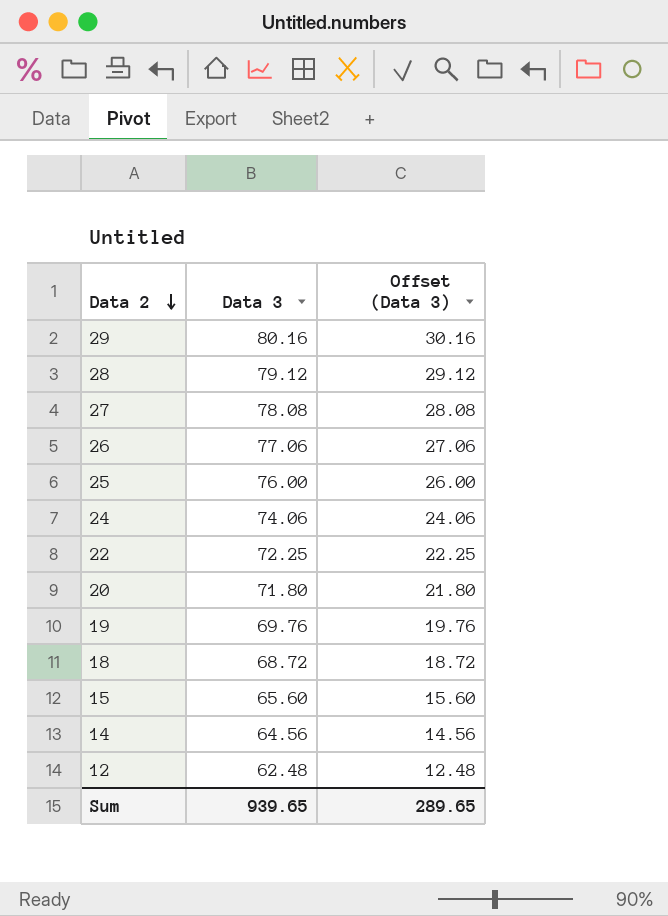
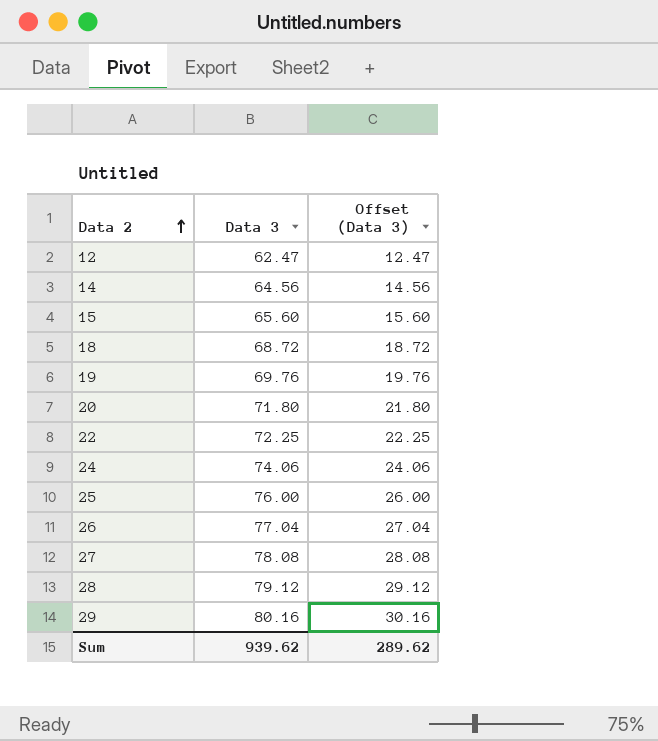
row order: Data 2 descending -> Data 2 ascending
12 | Data 3: 62.48 -> 62.47
12 | Offset (Data 3): 12.48 -> 12.47
26 | Data 3: 77.06 -> 77.04
26 | Offset (Data 3): 27.06 -> 27.04
Sum | Data 3: 939.65 -> 939.62
Sum | Offset (Data 3): 289.65 -> 289.62

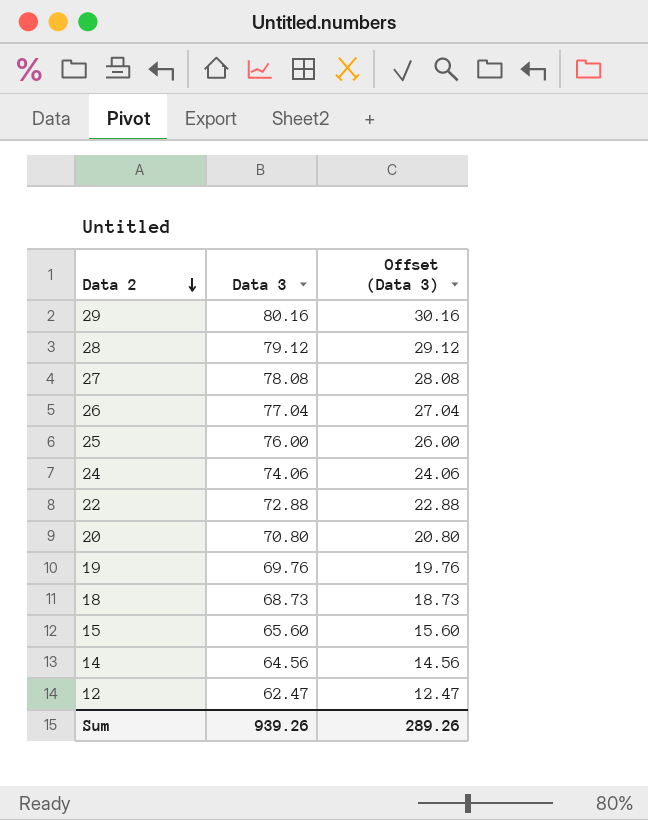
row order: Data 2 ascending -> Data 2 descending
22 | Data 3: 72.25 -> 72.88
22 | Offset (Data 3): 22.25 -> 22.88
20 | Data 3: 71.80 -> 70.80
20 | Offset (Data 3): 21.80 -> 20.80
18 | Data 3: 68.72 -> 68.73
18 | Offset (Data 3): 18.72 -> 18.73
Sum | Data 3: 939.62 -> 939.26
Sum | Offset (Data 3): 289.62 -> 289.26

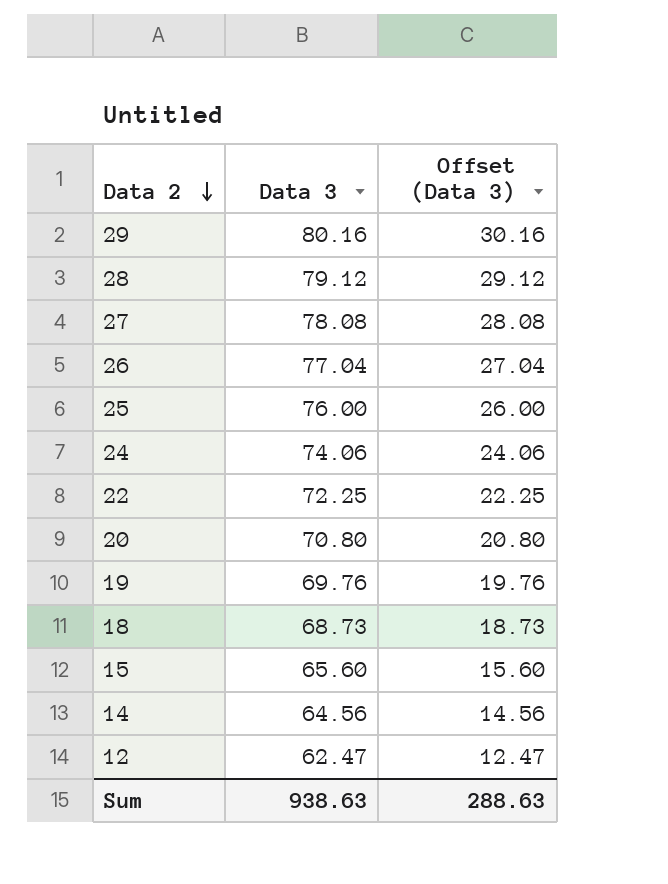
22 | Data 3: 72.88 -> 72.25
22 | Offset (Data 3): 22.88 -> 22.25
Sum | Data 3: 939.26 -> 938.63
Sum | Offset (Data 3): 289.26 -> 288.63

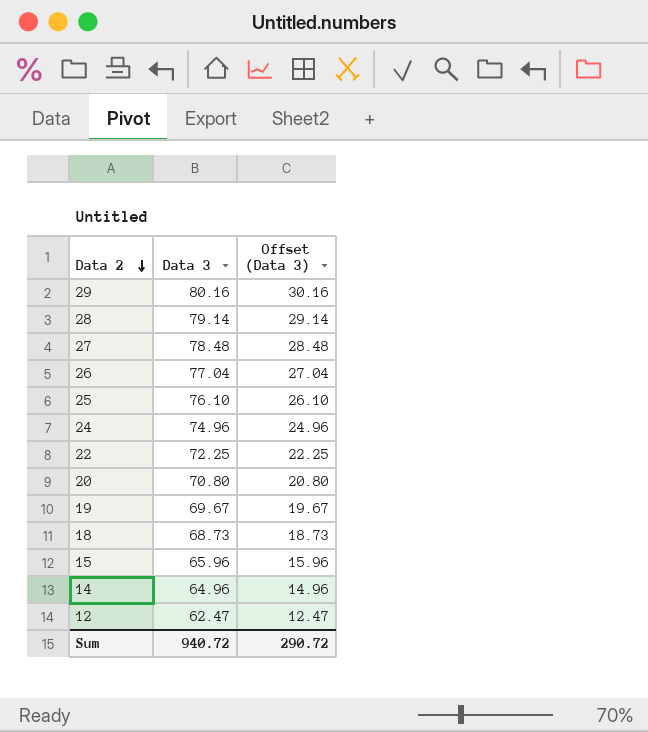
28 | Data 3: 79.12 -> 79.14
28 | Offset (Data 3): 29.12 -> 29.14
27 | Data 3: 78.08 -> 78.48
27 | Offset (Data 3): 28.08 -> 28.48
25 | Data 3: 76.00 -> 76.10
25 | Offset (Data 3): 26.00 -> 26.10
24 | Data 3: 74.06 -> 74.96
24 | Offset (Data 3): 24.06 -> 24.96
19 | Data 3: 69.76 -> 69.67
19 | Offset (Data 3): 19.76 -> 19.67
15 | Data 3: 65.60 -> 65.96
15 | Offset (Data 3): 15.60 -> 15.96
14 | Data 3: 64.56 -> 64.96
14 | Offset (Data 3): 14.56 -> 14.96
Sum | Data 3: 938.63 -> 940.72
Sum | Offset (Data 3): 288.63 -> 290.72

